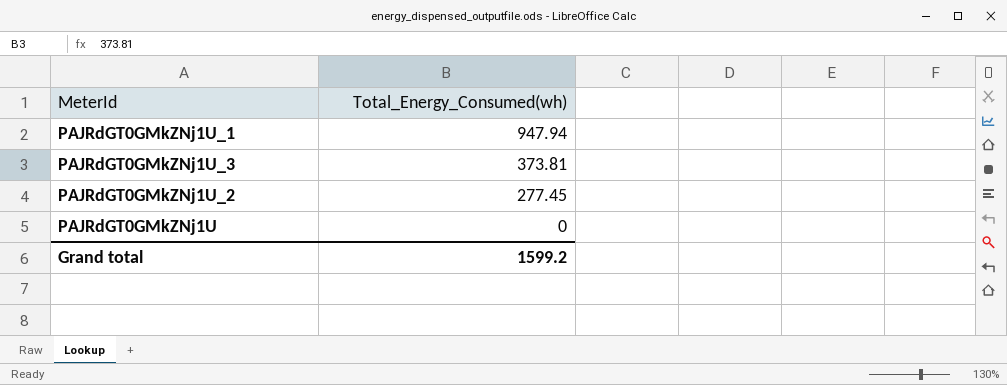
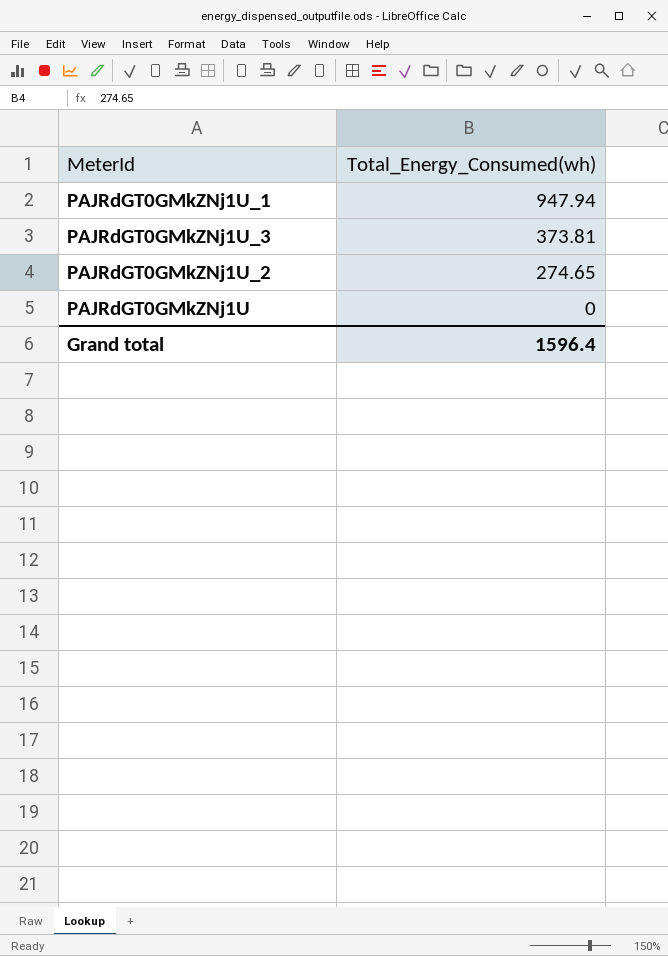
PAJRdGT0GMkZNj1U_2 | Total_Energy_Consumed(wh): 277.45 -> 274.65
Grand total | Total_Energy_Consumed(wh): 1599.2 -> 1596.4

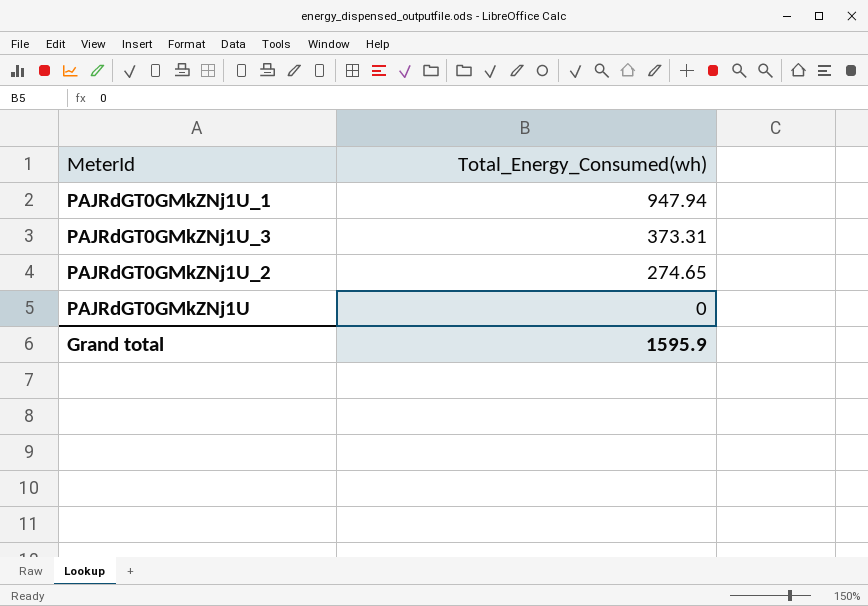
PAJRdGT0GMkZNj1U_3 | Total_Energy_Consumed(wh): 373.81 -> 373.31
Grand total | Total_Energy_Consumed(wh): 1596.4 -> 1595.9

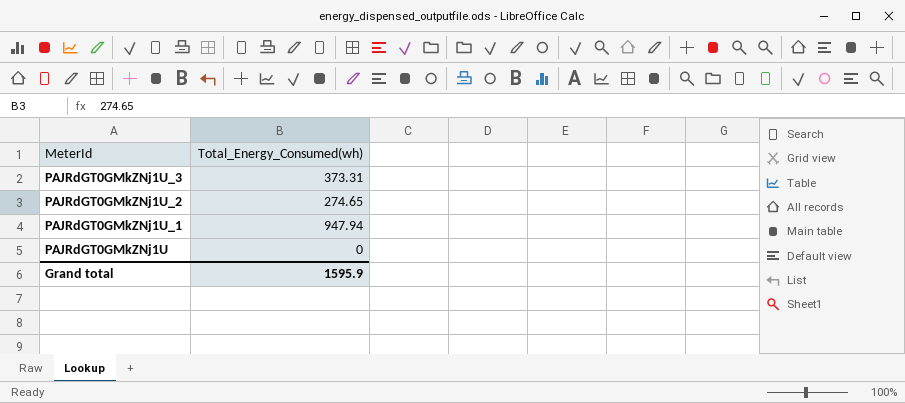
row order: Total_Energy_Consumed(wh) descending -> MeterId descending

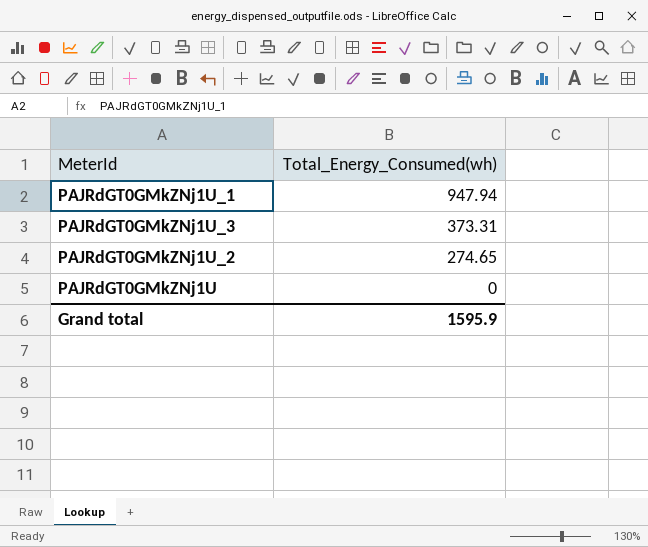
row order: MeterId descending -> Total_Energy_Consumed(wh) descending

